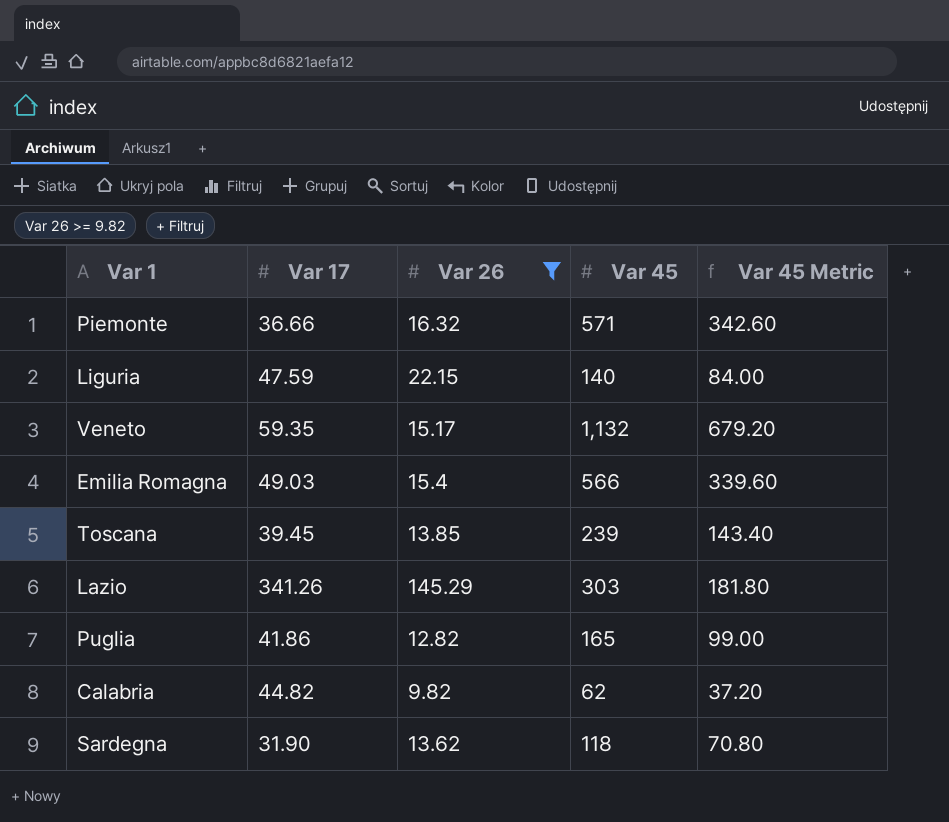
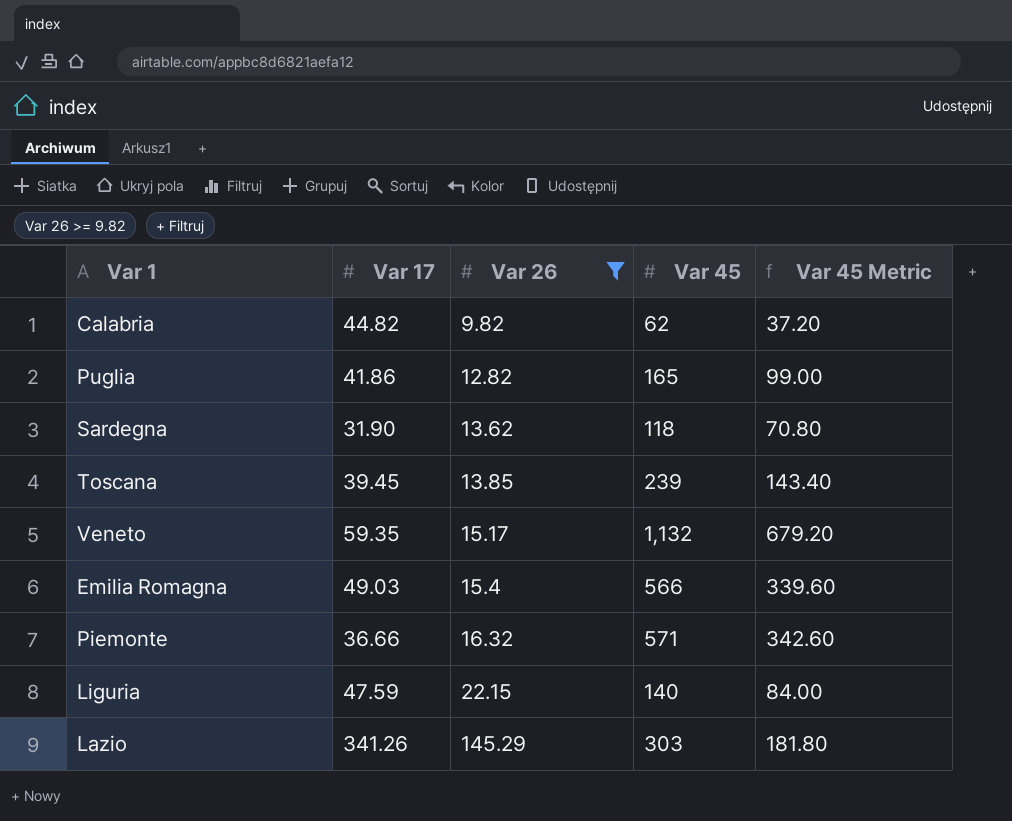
row order: none -> Var 26 ascending

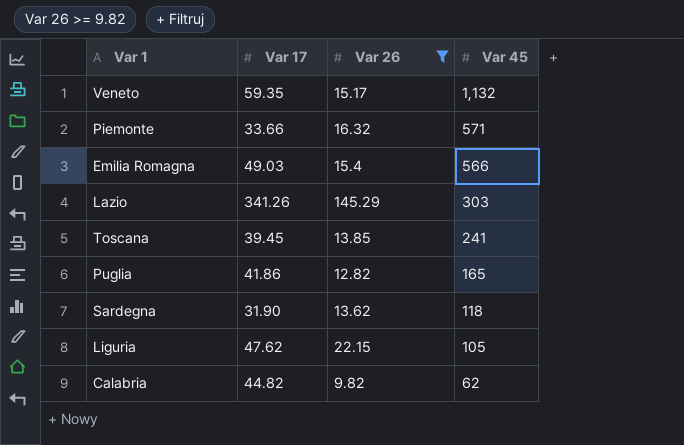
row order: Var 26 ascending -> Var 45 descending
column Var 45 Metric | formula: [Var 45] * 0.6 -> none
Piemonte | Var 17: 36.66 -> 33.66
Toscana | Var 45: 239 -> 241
Liguria | Var 17: 47.59 -> 47.62
Liguria | Var 45: 140 -> 105

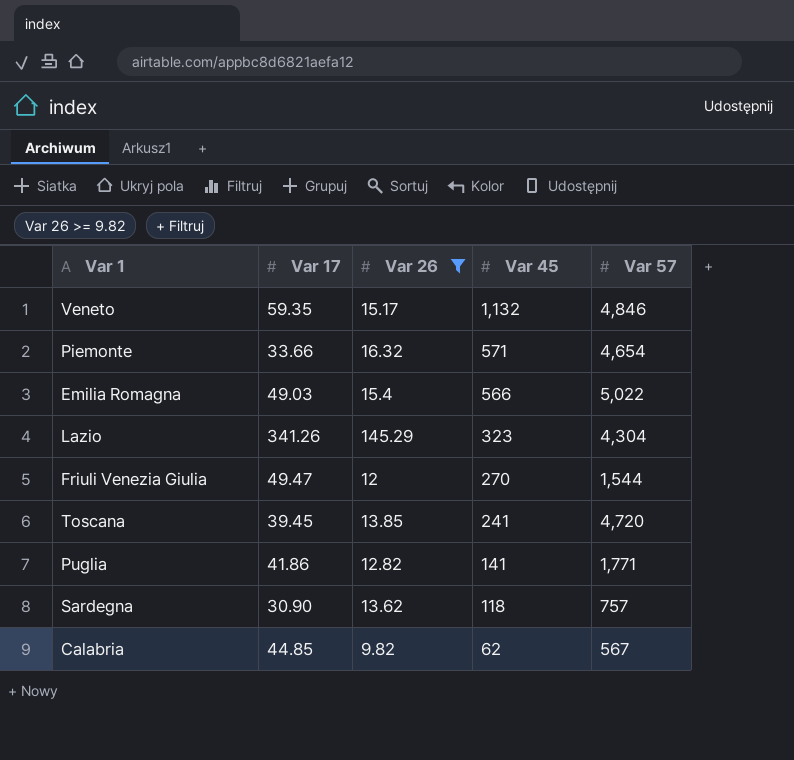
column Var 57 | position: none -> 5
row Liguria: 47.62 | 22.15 | 105 -> none
Lazio | Var 45: 303 -> 323
row Friuli Venezia Giulia: none -> 49.47 | 12 | 270 | 1,544
Puglia | Var 45: 165 -> 141
Sardegna | Var 17: 31.90 -> 30.90
Calabria | Var 17: 44.82 -> 44.85

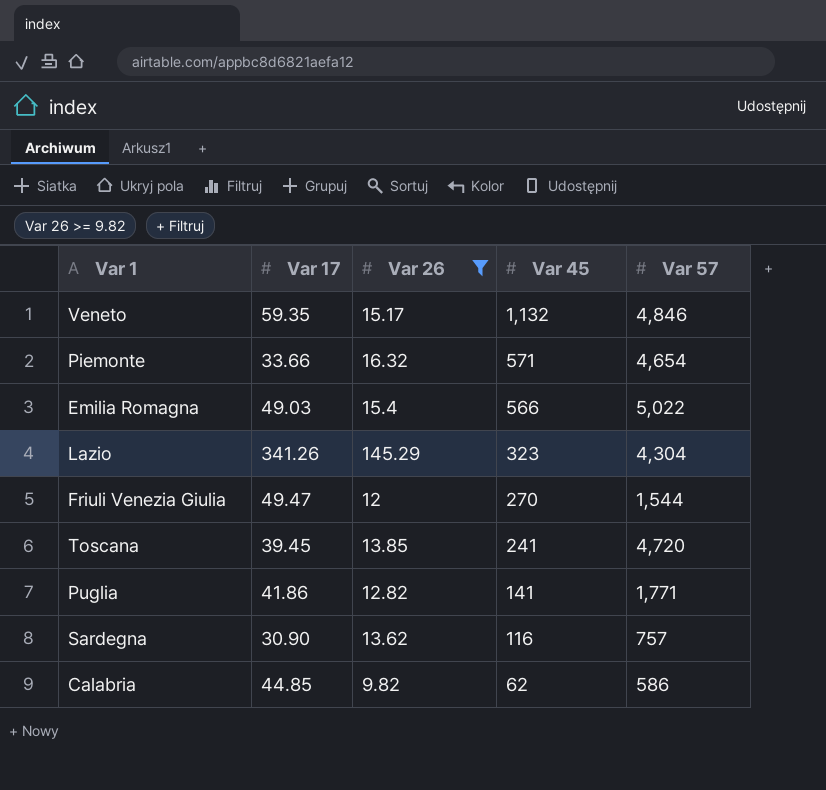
Sardegna | Var 45: 118 -> 116
Calabria | Var 57: 567 -> 586

